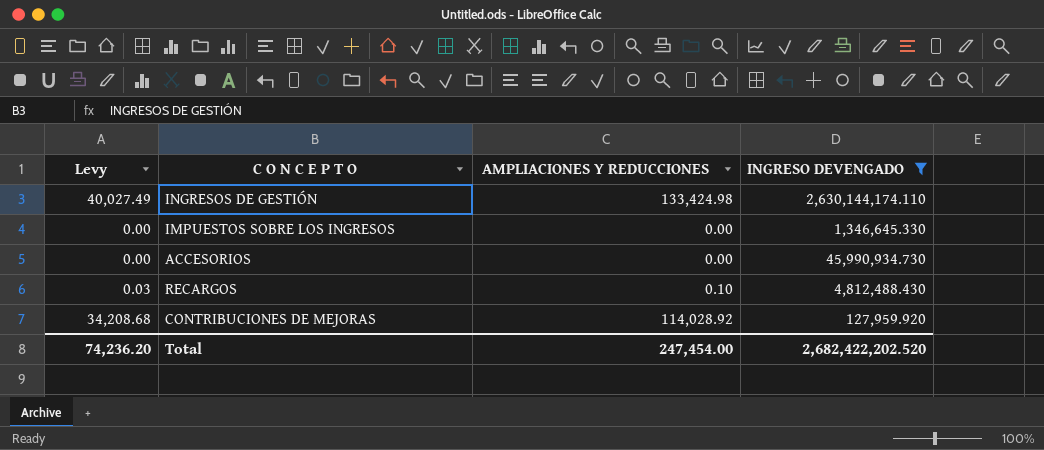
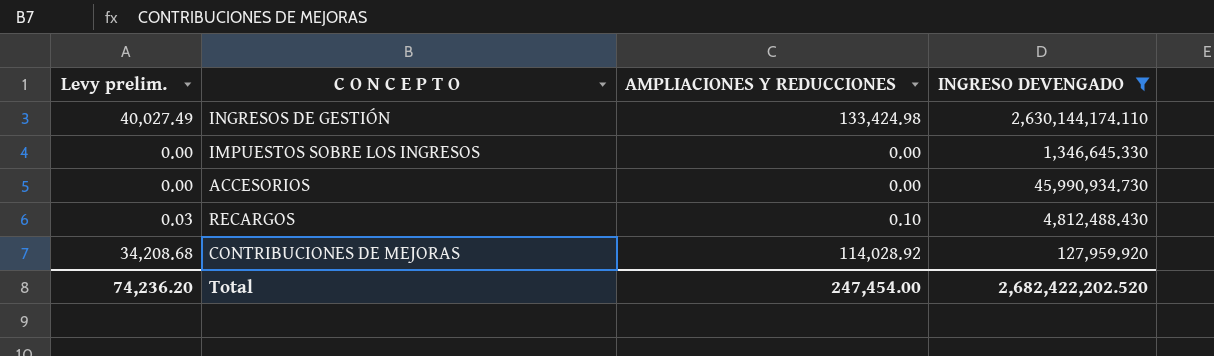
column name: Levy -> Levy prelim.

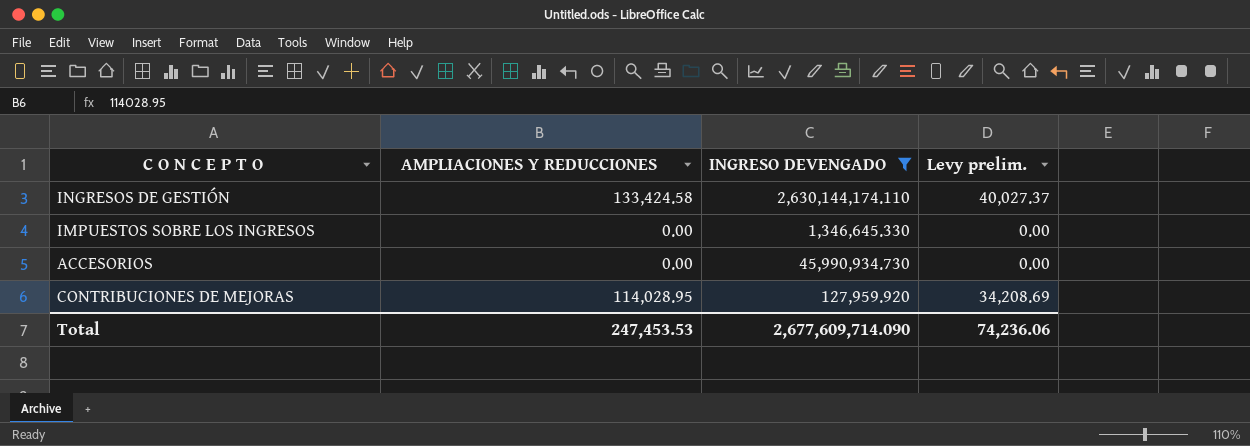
column Levy prelim. | position: 1 -> 4
row RECARGOS: 0.03 | 0.10 | 4,812,488.430 -> none
INGRESOS DE GESTIÓN | AMPLIACIONES Y REDUCCIONES: 133,424.98 -> 133,424.58
INGRESOS DE GESTIÓN | Levy prelim.: 40,027.49 -> 40,027.37
CONTRIBUCIONES DE MEJORAS | AMPLIACIONES Y REDUCCIONES: 114,028.92 -> 114,028.95
CONTRIBUCIONES DE MEJORAS | Levy prelim.: 34,208.68 -> 34,208.69
Total | AMPLIACIONES Y REDUCCIONES: 247,454.00 -> 247,453.53
Total | INGRESO DEVENGADO: 2,682,422,202.520 -> 2,677,609,714.090
Total | Levy prelim.: 74,236.20 -> 74,236.06

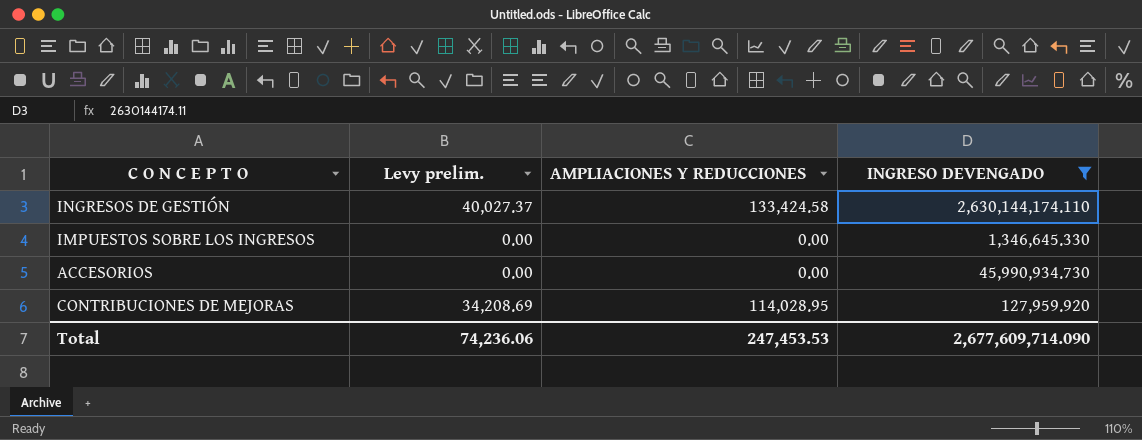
column Levy prelim. | position: 4 -> 2

